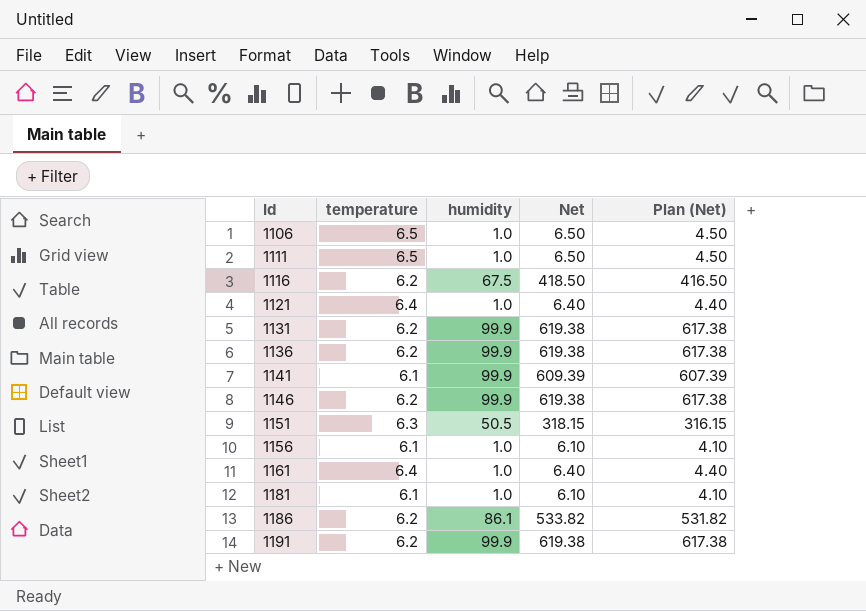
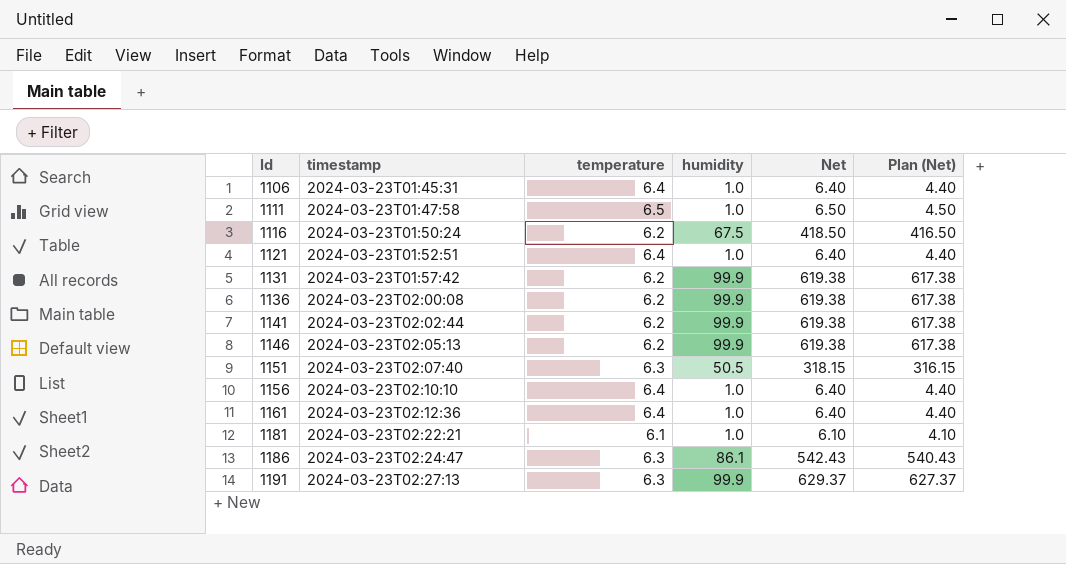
column timestamp | position: none -> 2
1106 | temperature: 6.5 -> 6.4
1106 | Net: 6.50 -> 6.40
1106 | Plan (Net): 4.50 -> 4.40
1141 | temperature: 6.1 -> 6.2
1141 | Net: 609.39 -> 619.38
1141 | Plan (Net): 607.39 -> 617.38
1156 | temperature: 6.1 -> 6.4
1156 | Net: 6.10 -> 6.40
1156 | Plan (Net): 4.10 -> 4.40
1186 | temperature: 6.2 -> 6.3
1186 | Net: 533.82 -> 542.43
1186 | Plan (Net): 531.82 -> 540.43
1191 | temperature: 6.2 -> 6.3
1191 | Net: 619.38 -> 629.37
1191 | Plan (Net): 617.38 -> 627.37

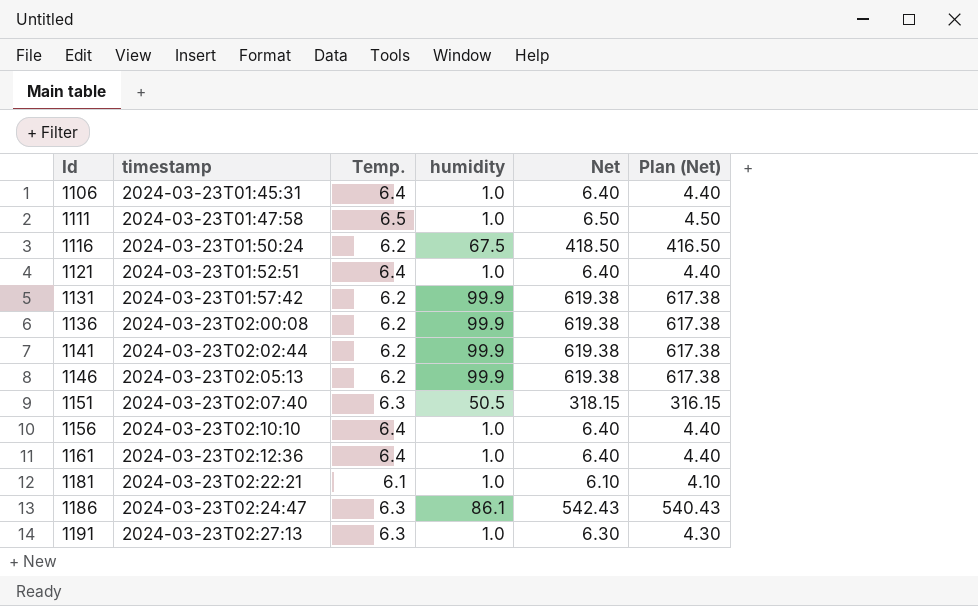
column name: temperature -> Temp.
1191 | humidity: 99.9 -> 1.0
1191 | Net: 629.37 -> 6.30
1191 | Plan (Net): 627.37 -> 4.30

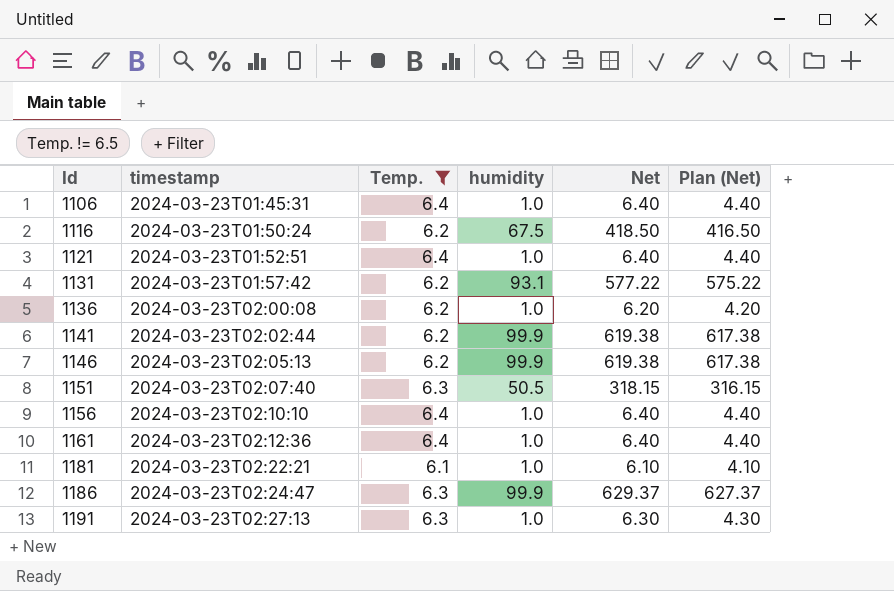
filter: none -> Temp. != 6.5
1131 | humidity: 99.9 -> 93.1
1131 | Net: 619.38 -> 577.22
1131 | Plan (Net): 617.38 -> 575.22
1136 | humidity: 99.9 -> 1.0
1136 | Net: 619.38 -> 6.20
1136 | Plan (Net): 617.38 -> 4.20
1186 | humidity: 86.1 -> 99.9
1186 | Net: 542.43 -> 629.37
1186 | Plan (Net): 540.43 -> 627.37

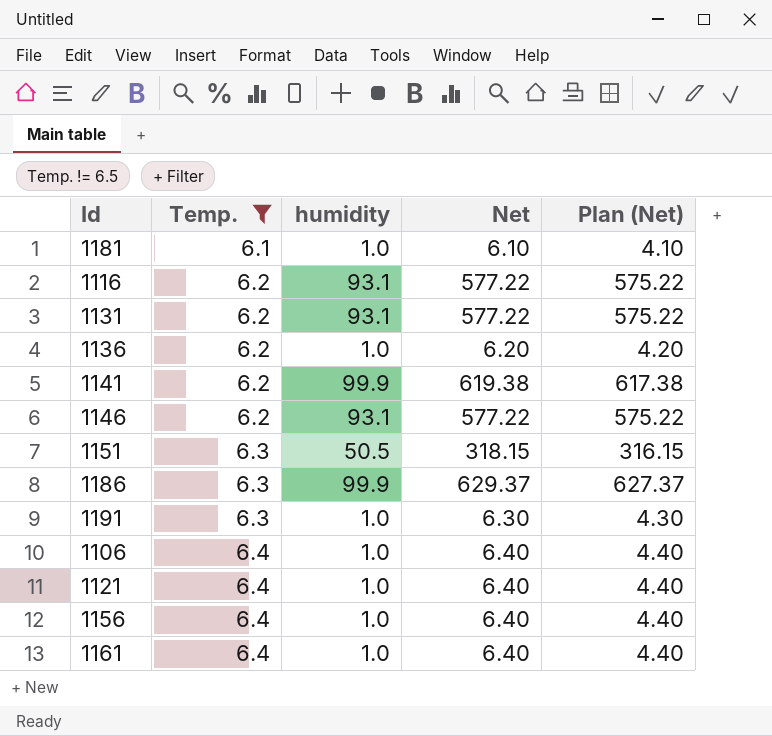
row order: Id ascending -> Temp. ascending
column timestamp | position: 2 -> none
1116 | humidity: 67.5 -> 93.1
1116 | Net: 418.50 -> 577.22
1116 | Plan (Net): 416.50 -> 575.22
1146 | humidity: 99.9 -> 93.1
1146 | Net: 619.38 -> 577.22
1146 | Plan (Net): 617.38 -> 575.22

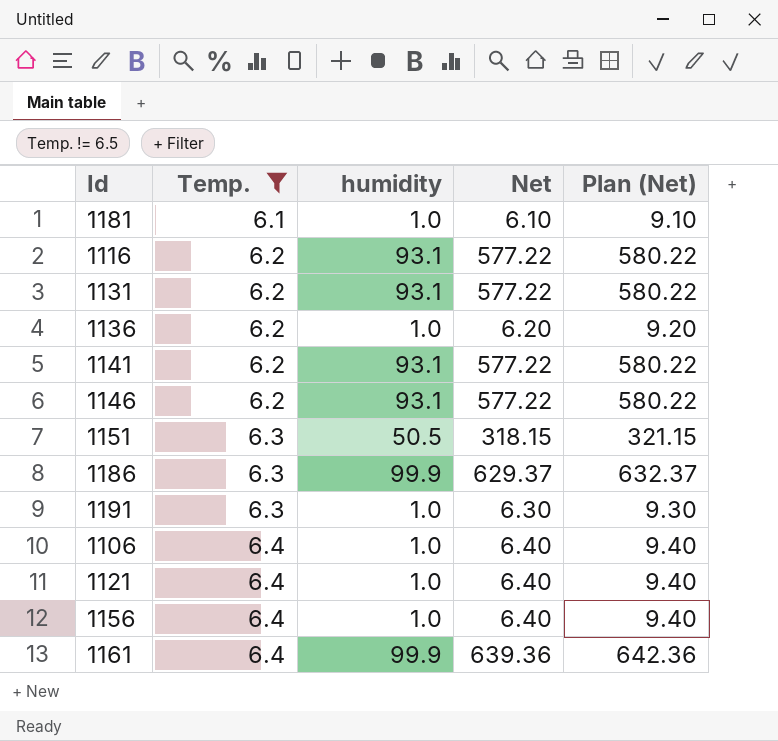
column Plan (Net) | formula: [Net] - 2 -> [Net] + 3
1141 | humidity: 99.9 -> 93.1
1141 | Net: 619.38 -> 577.22
1161 | humidity: 1.0 -> 99.9
1161 | Net: 6.40 -> 639.36

